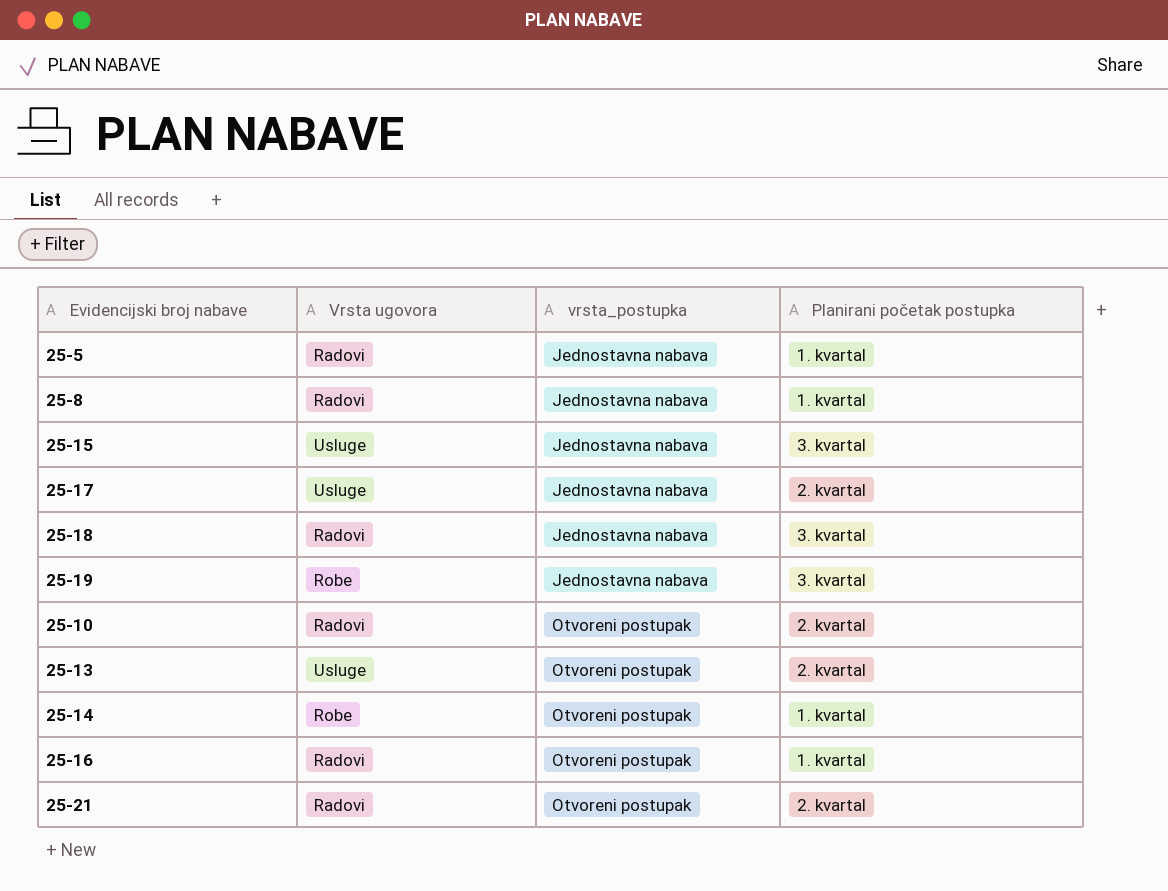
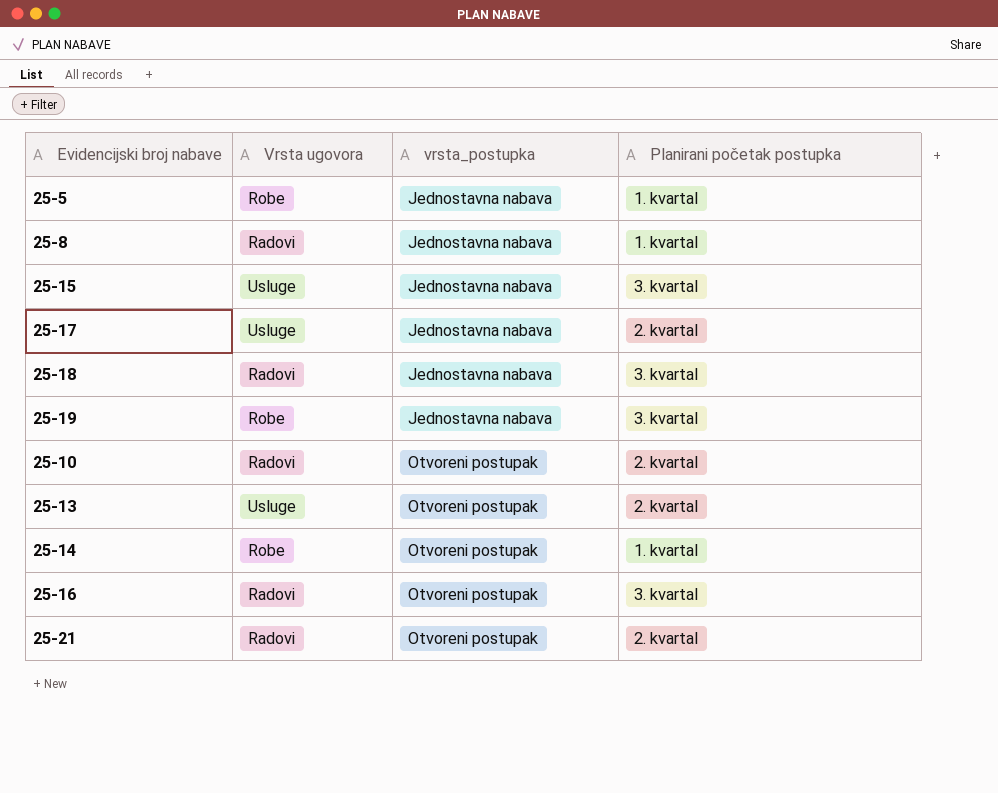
25-5 | Vrsta ugovora: Radovi -> Robe
25-16 | Planirani početak postupka: 1. kvartal -> 3. kvartal

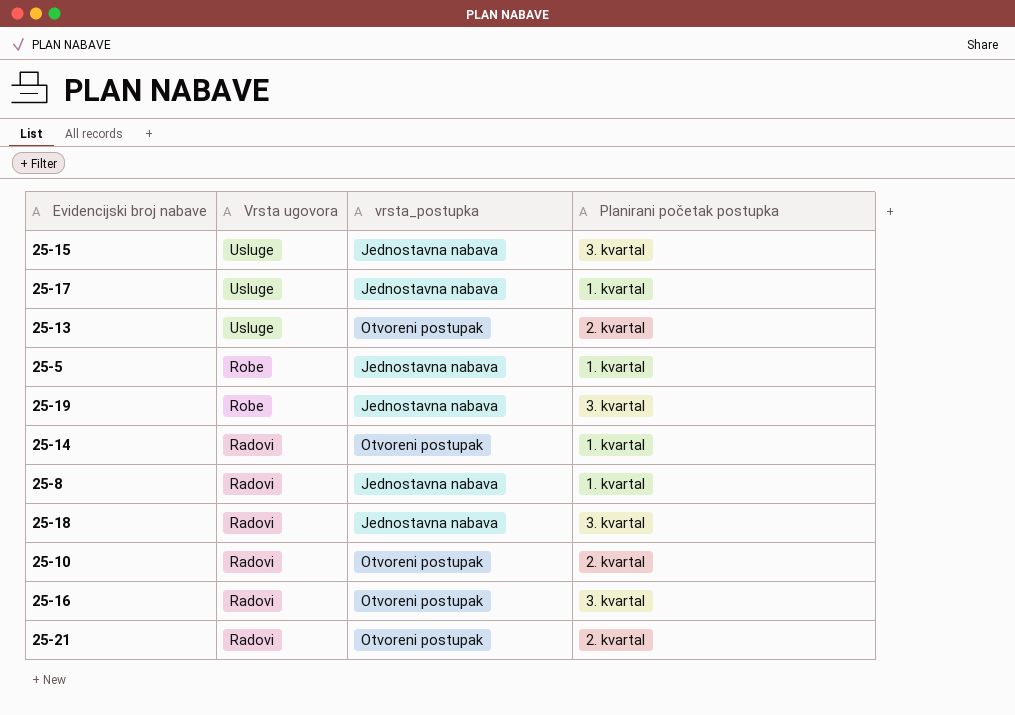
row order: vrsta_postupka ascending -> Vrsta ugovora descending
25-17 | Planirani početak postupka: 2. kvartal -> 1. kvartal
25-14 | Vrsta ugovora: Robe -> Radovi

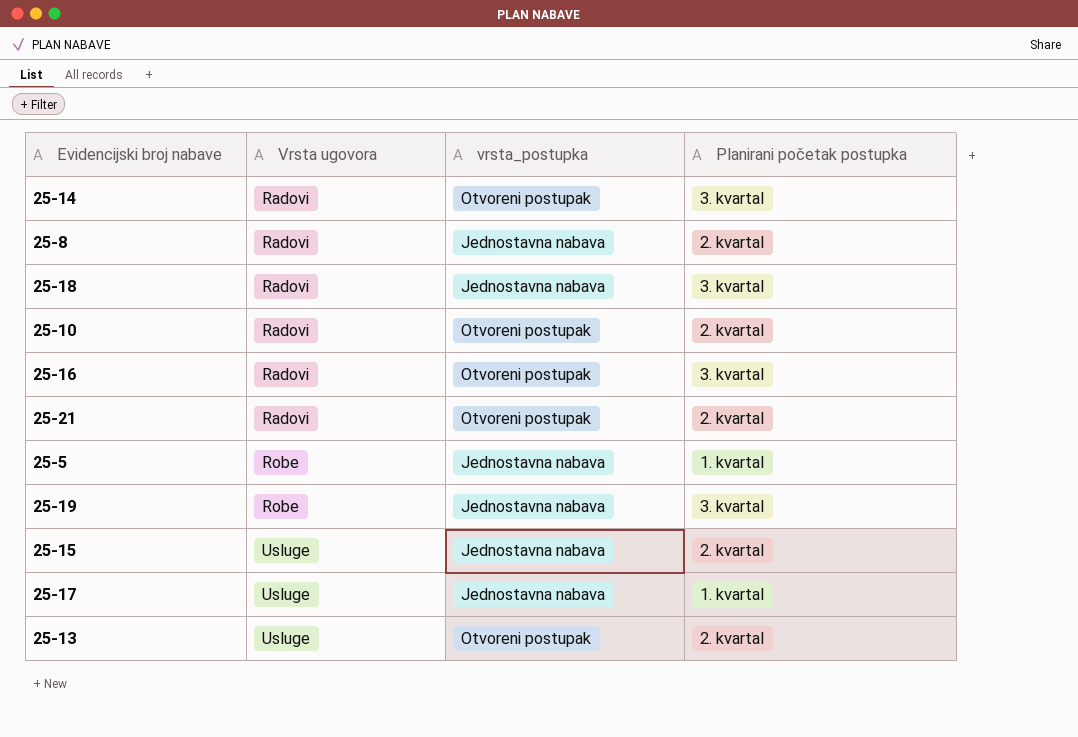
row order: Vrsta ugovora descending -> Vrsta ugovora ascending
25-14 | Planirani početak postupka: 1. kvartal -> 3. kvartal
25-8 | Planirani početak postupka: 1. kvartal -> 2. kvartal
25-15 | Planirani početak postupka: 3. kvartal -> 2. kvartal

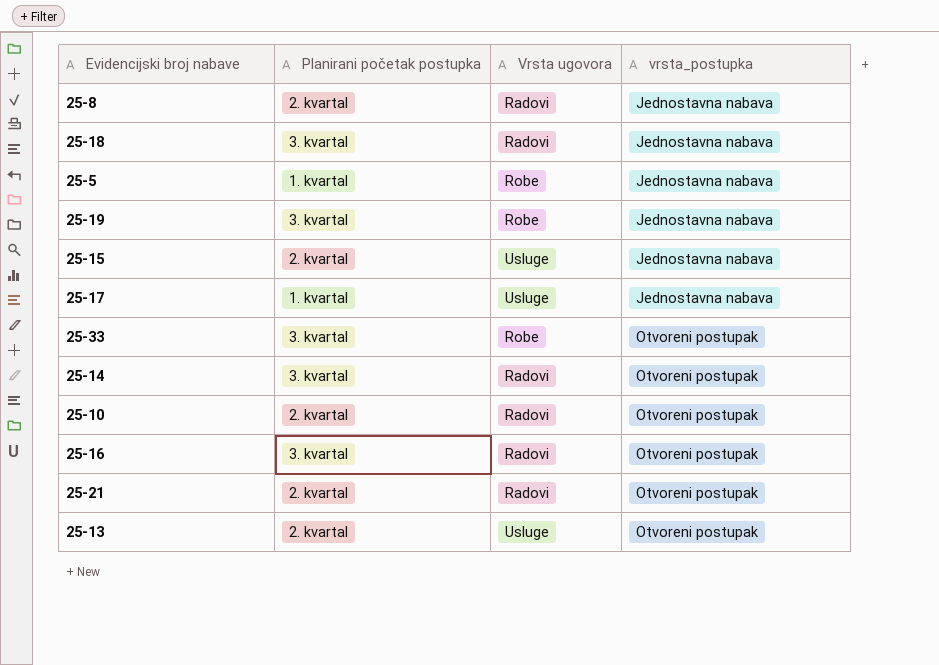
row order: Vrsta ugovora ascending -> vrsta_postupka ascending
column Planirani početak postupka | position: 4 -> 2
row 25-33: none -> 3. kvartal | Robe | Otvoreni postupak

